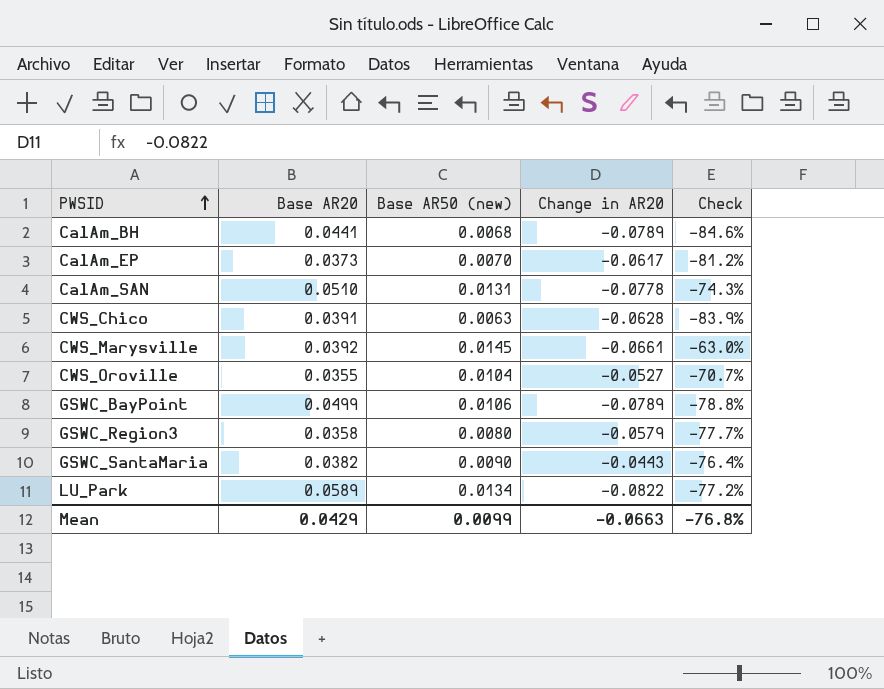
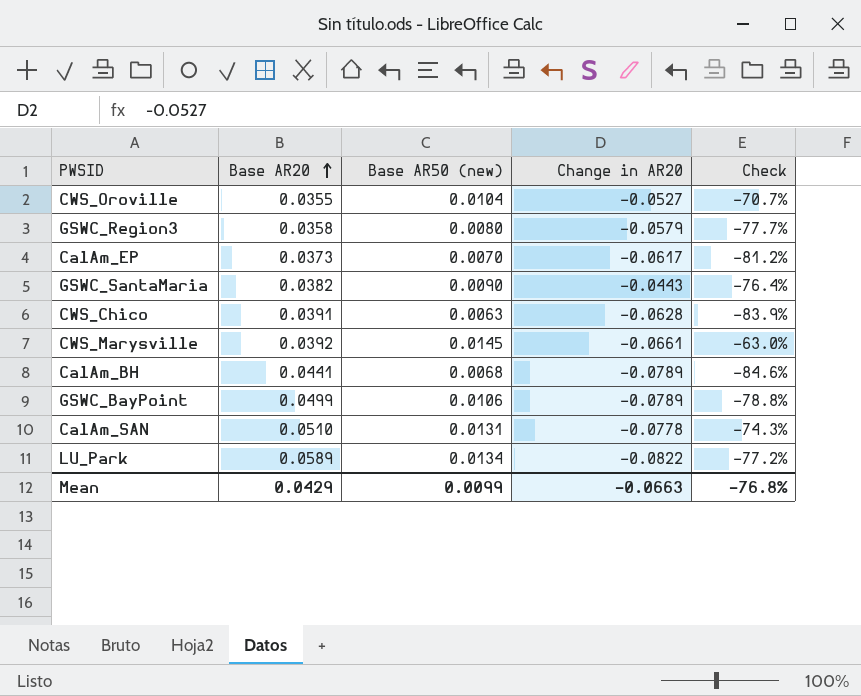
row order: PWSID ascending -> Base AR20 ascending

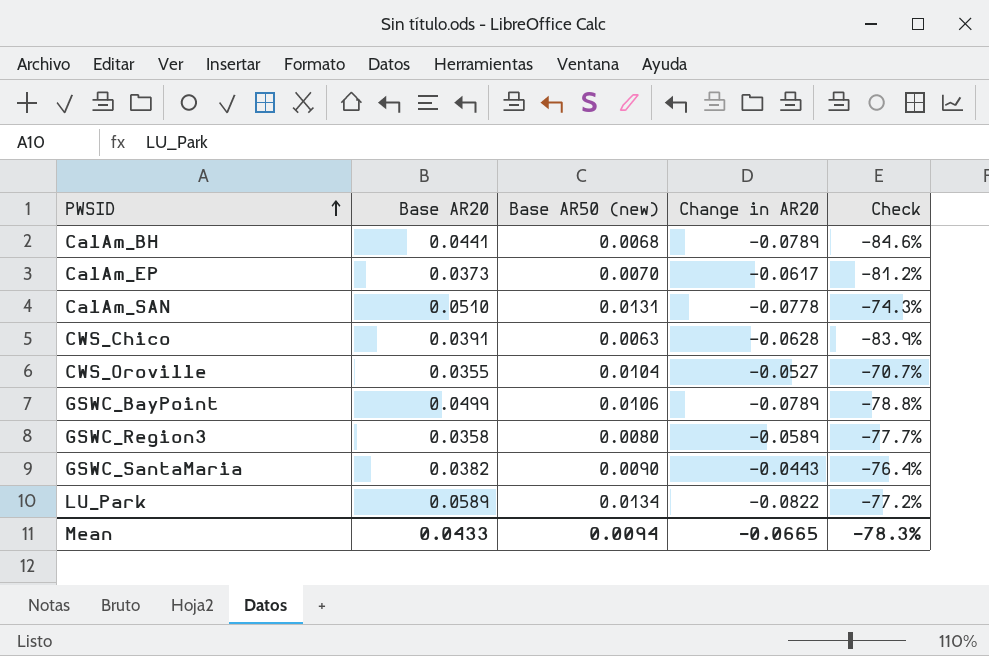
row order: Base AR20 ascending -> PWSID ascending
row CWS_Marysville: 0.0392 | 0.0145 | -0.0661 | -63.0% -> none
GSWC_Region3 | Change in AR20: -0.0579 -> -0.0589
Mean | Base AR20: 0.0429 -> 0.0433
Mean | Base AR50 (new): 0.0099 -> 0.0094
Mean | Change in AR20: -0.0663 -> -0.0665
Mean | Check: -76.8% -> -78.3%

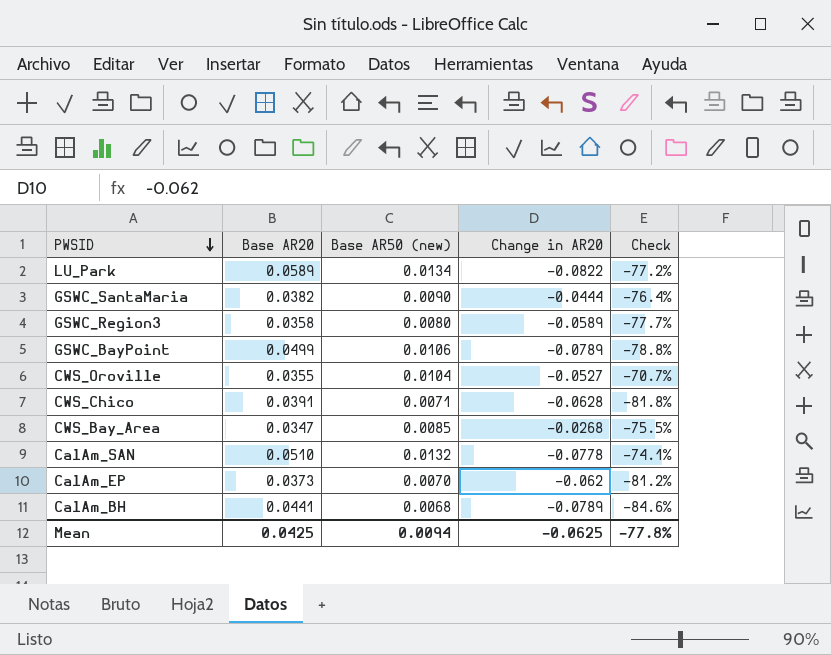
row order: PWSID ascending -> PWSID descending
GSWC_SantaMaria | Change in AR20: -0.0443 -> -0.0444
CWS_Chico | Base AR50 (new): 0.0063 -> 0.0071
CWS_Chico | Check: -83.9% -> -81.8%
row CWS_Bay_Area: none -> 0.0347 | 0.0085 | -0.0268 | -75.5%
CalAm_SAN | Base AR50 (new): 0.0131 -> 0.0132
CalAm_SAN | Check: -74.3% -> -74.1%
CalAm_EP | Change in AR20: -0.0617 -> -0.062
Mean | Base AR20: 0.0433 -> 0.0425
Mean | Change in AR20: -0.0665 -> -0.0625
Mean | Check: -78.3% -> -77.8%

